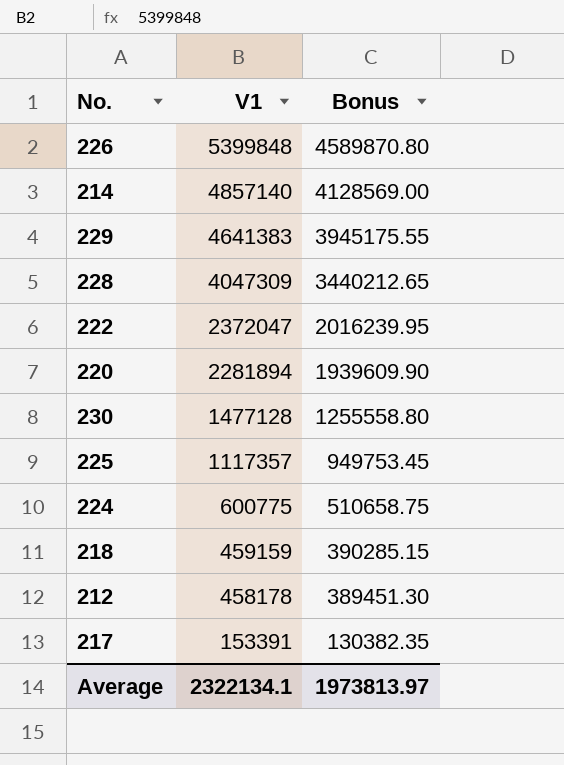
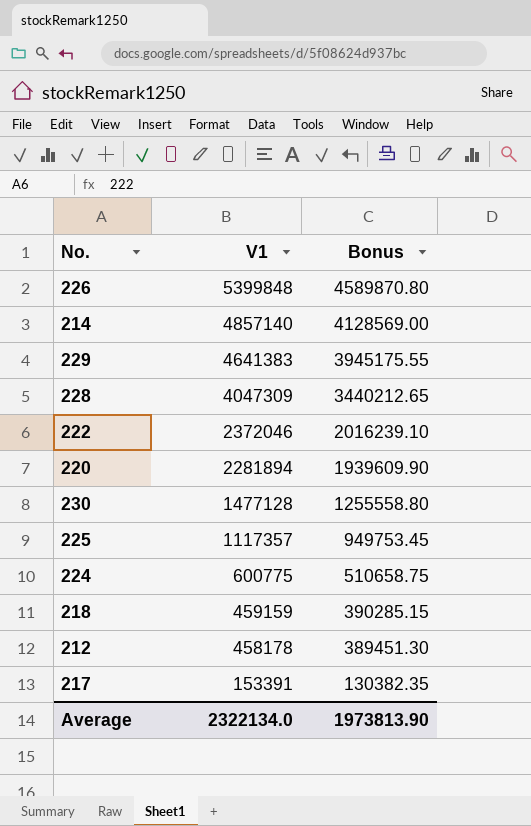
222 | V1: 2372047 -> 2372046
222 | Bonus: 2016239.95 -> 2016239.10
Average | V1: 2322134.1 -> 2322134.0
Average | Bonus: 1973813.97 -> 1973813.90

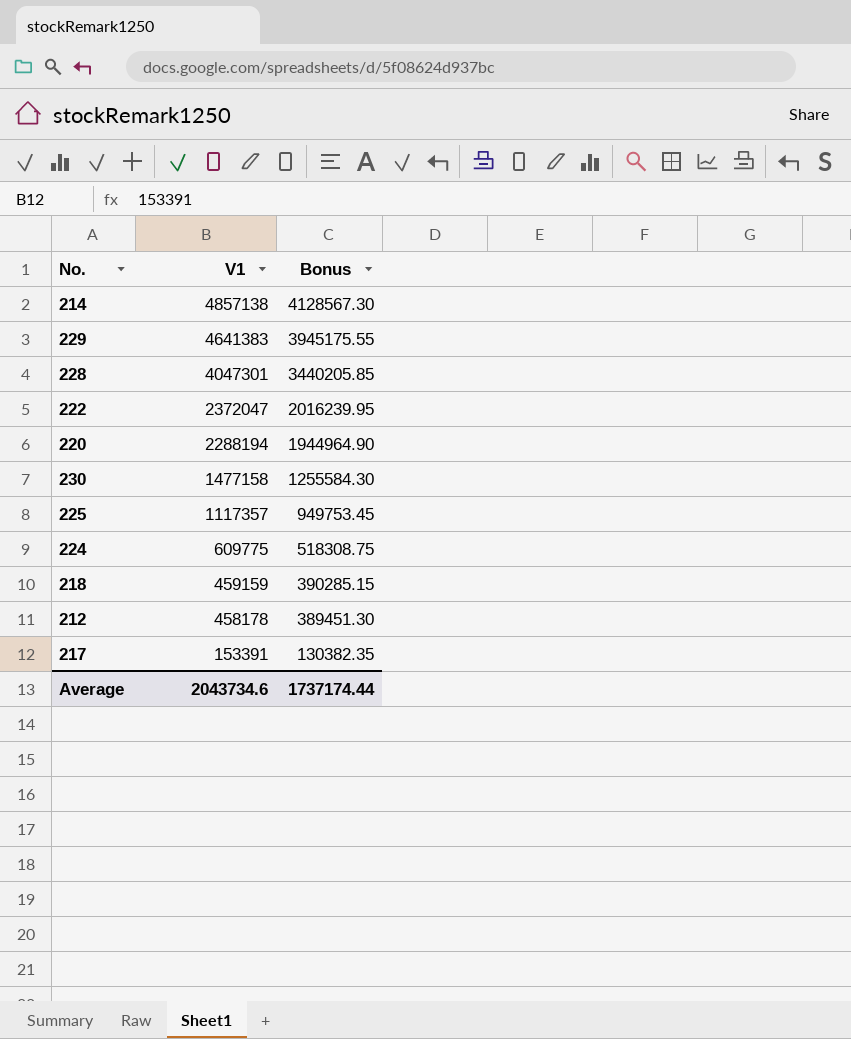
row 226: 5399848 | 4589870.80 -> none
214 | V1: 4857140 -> 4857138
214 | Bonus: 4128569.00 -> 4128567.30
228 | V1: 4047309 -> 4047301
228 | Bonus: 3440212.65 -> 3440205.85
222 | V1: 2372046 -> 2372047
222 | Bonus: 2016239.10 -> 2016239.95
220 | V1: 2281894 -> 2288194
220 | Bonus: 1939609.90 -> 1944964.90
230 | V1: 1477128 -> 1477158
230 | Bonus: 1255558.80 -> 1255584.30
224 | V1: 600775 -> 609775
224 | Bonus: 510658.75 -> 518308.75
Average | V1: 2322134.0 -> 2043734.6
Average | Bonus: 1973813.90 -> 1737174.44

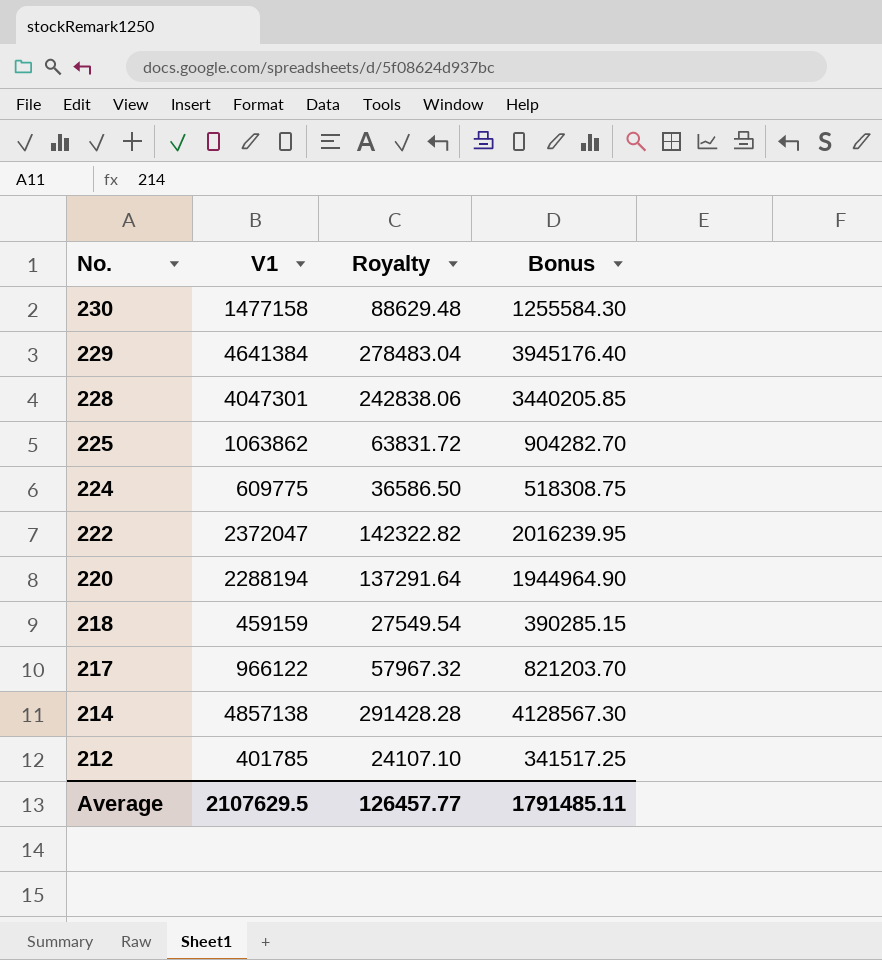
row order: V1 descending -> No. descending
column Royalty | formula: none -> [V1] * 0.06
229 | V1: 4641383 -> 4641384
229 | Bonus: 3945175.55 -> 3945176.40
225 | V1: 1117357 -> 1063862
225 | Bonus: 949753.45 -> 904282.70
217 | V1: 153391 -> 966122
217 | Bonus: 130382.35 -> 821203.70
212 | V1: 458178 -> 401785
212 | Bonus: 389451.30 -> 341517.25
Average | V1: 2043734.6 -> 2107629.5
Average | Bonus: 1737174.44 -> 1791485.11

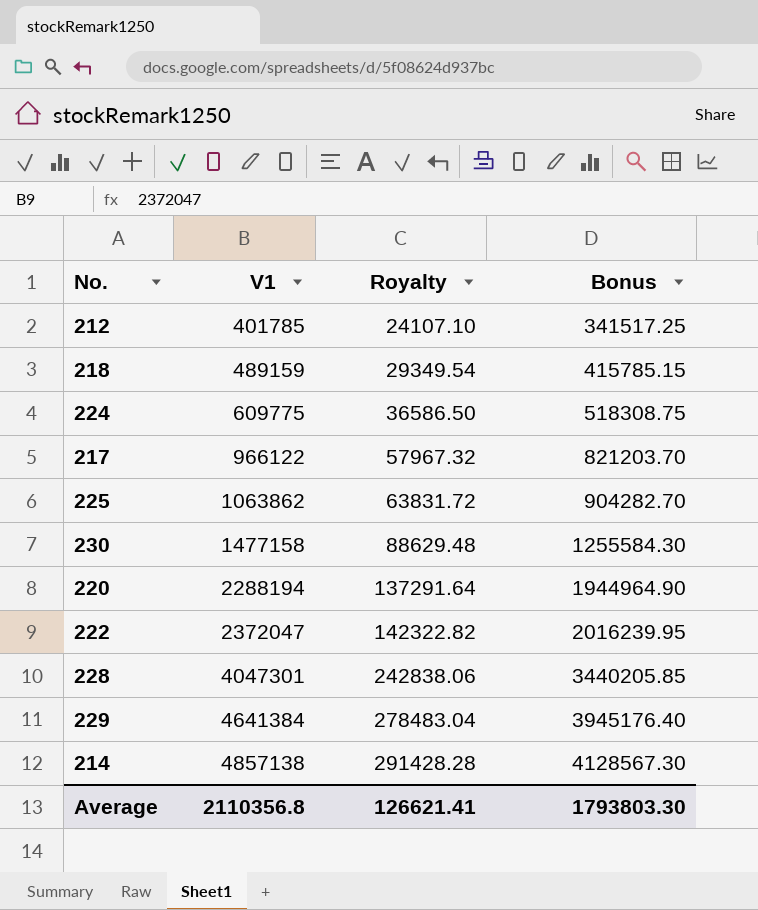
row order: No. descending -> V1 ascending
218 | V1: 459159 -> 489159
218 | Royalty: 27549.54 -> 29349.54
218 | Bonus: 390285.15 -> 415785.15
Average | V1: 2107629.5 -> 2110356.8
Average | Royalty: 126457.77 -> 126621.41
Average | Bonus: 1791485.11 -> 1793803.30

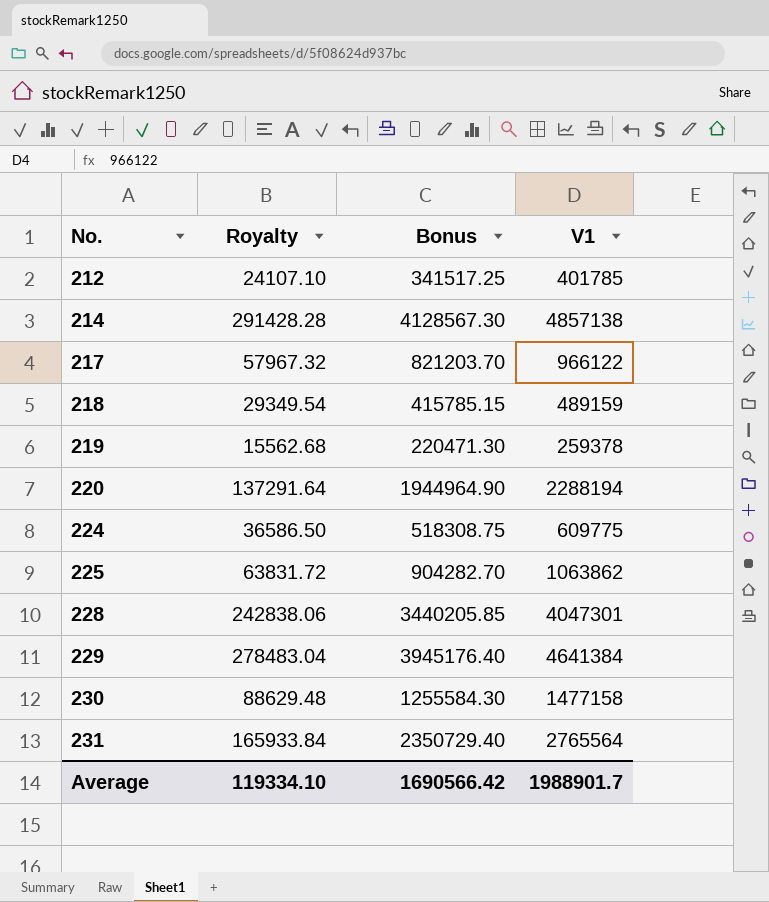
row order: V1 ascending -> No. ascending
column V1 | position: 2 -> 4
row 222: 2372047 | 142322.82 | 2016239.95 -> none
row 219: none -> 15562.68 | 220471.30 | 259378
row 231: none -> 165933.84 | 2350729.40 | 2765564
Average | Royalty: 126621.41 -> 119334.10
Average | Bonus: 1793803.30 -> 1690566.42
Average | V1: 2110356.8 -> 1988901.7

